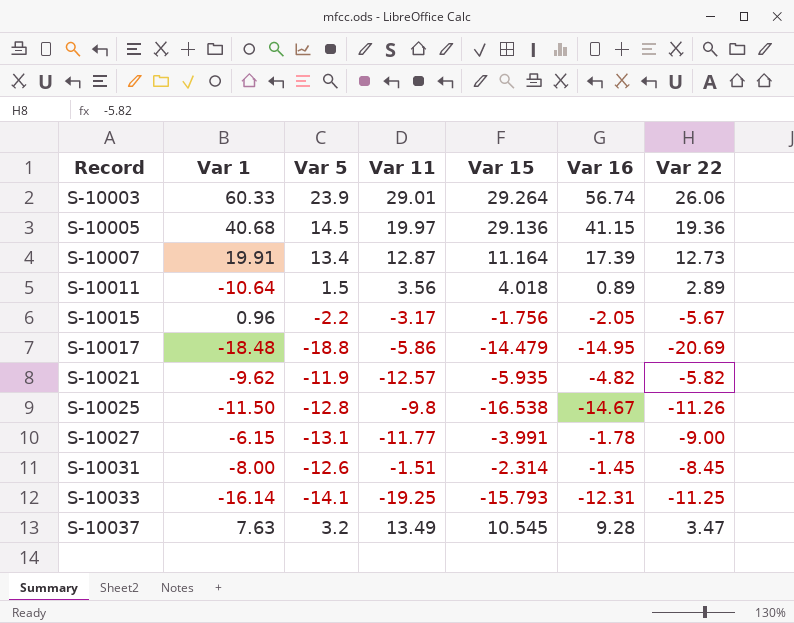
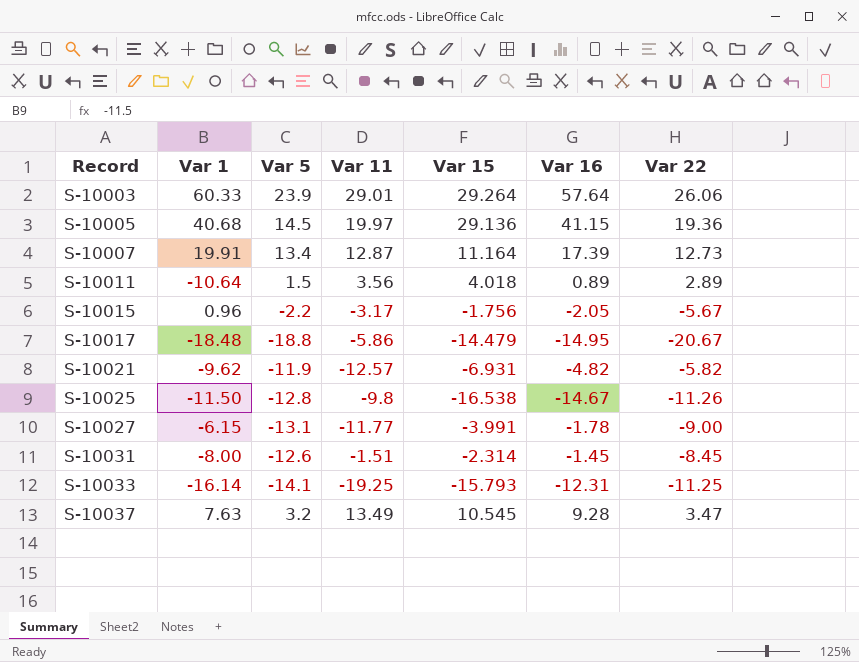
S-10003 | Var 16: 56.74 -> 57.64
S-10017 | Var 22: -20.69 -> -20.67
S-10021 | Var 15: -5.935 -> -6.931

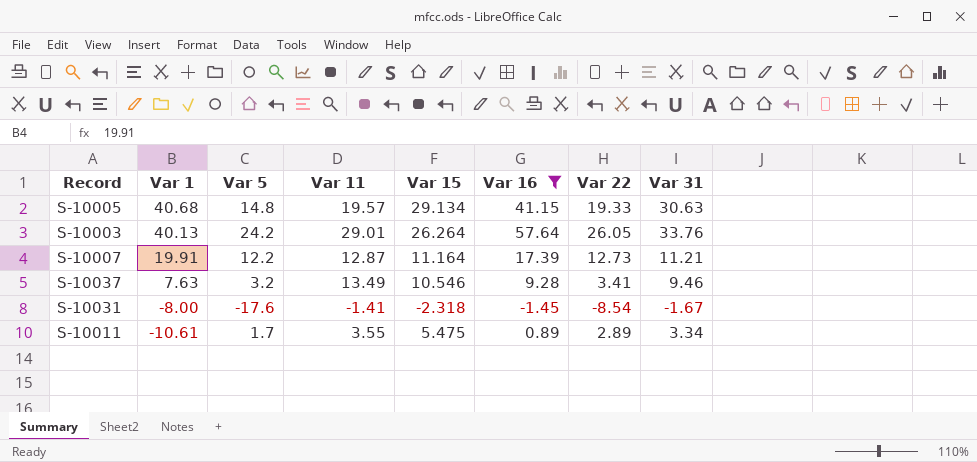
filter: none -> Var 16 >= -1.45
row order: Record ascending -> Var 1 descending
column Var 31 | position: none -> 8
S-10005 | Var 5: 14.5 -> 14.8
S-10005 | Var 11: 19.97 -> 19.57
S-10005 | Var 15: 29.136 -> 29.134
S-10005 | Var 22: 19.36 -> 19.33
S-10003 | Var 1: 60.33 -> 40.13
S-10003 | Var 5: 23.9 -> 24.2
S-10003 | Var 15: 29.264 -> 26.264
S-10003 | Var 22: 26.06 -> 26.05
S-10007 | Var 5: 13.4 -> 12.2
S-10037 | Var 15: 10.545 -> 10.546
S-10037 | Var 22: 3.47 -> 3.41
S-10031 | Var 5: -12.6 -> -17.6
S-10031 | Var 11: -1.51 -> -1.41
S-10031 | Var 15: -2.314 -> -2.318
S-10031 | Var 22: -8.45 -> -8.54
S-10011 | Var 1: -10.64 -> -10.61
S-10011 | Var 5: 1.5 -> 1.7
S-10011 | Var 11: 3.56 -> 3.55
S-10011 | Var 15: 4.018 -> 5.475

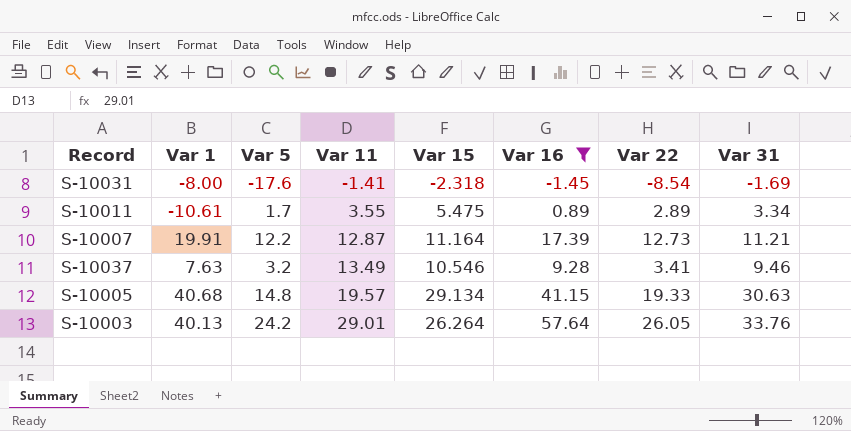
row order: Var 1 descending -> Var 11 ascending
S-10031 | Var 31: -1.67 -> -1.69

